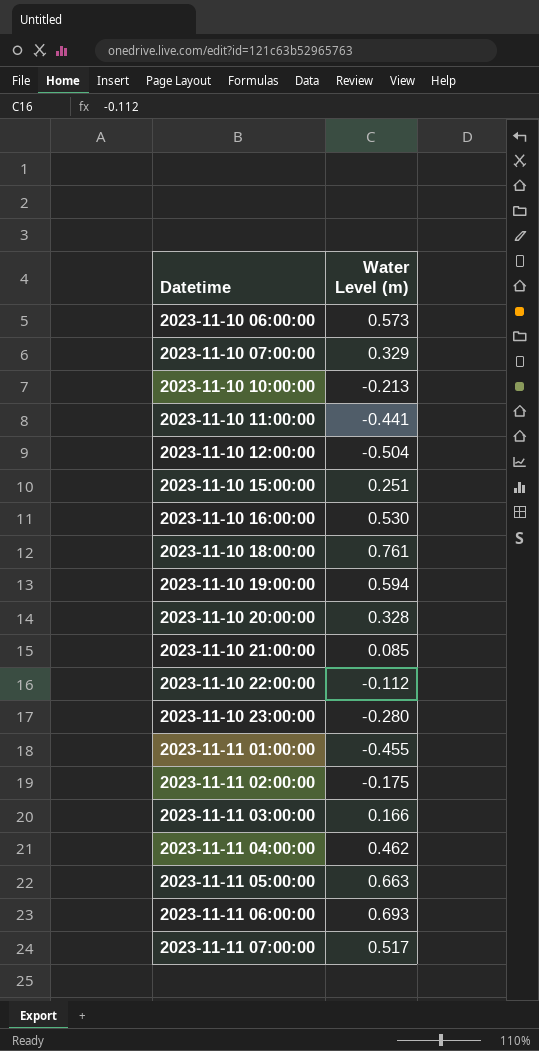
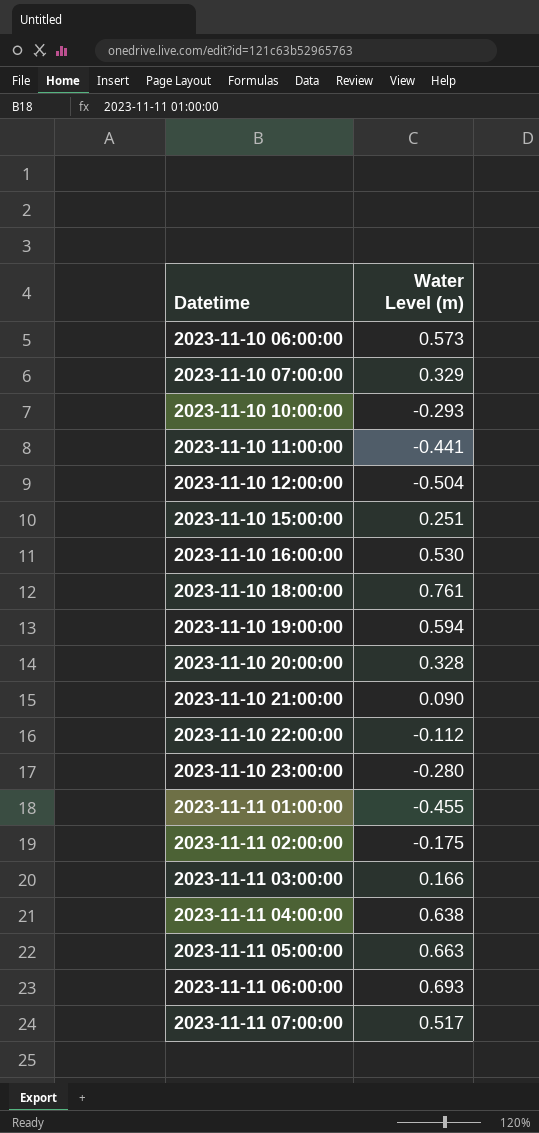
2023-11-10 10:00:00 | Water Level (m): -0.213 -> -0.293
2023-11-10 21:00:00 | Water Level (m): 0.085 -> 0.090
2023-11-11 04:00:00 | Water Level (m): 0.462 -> 0.638

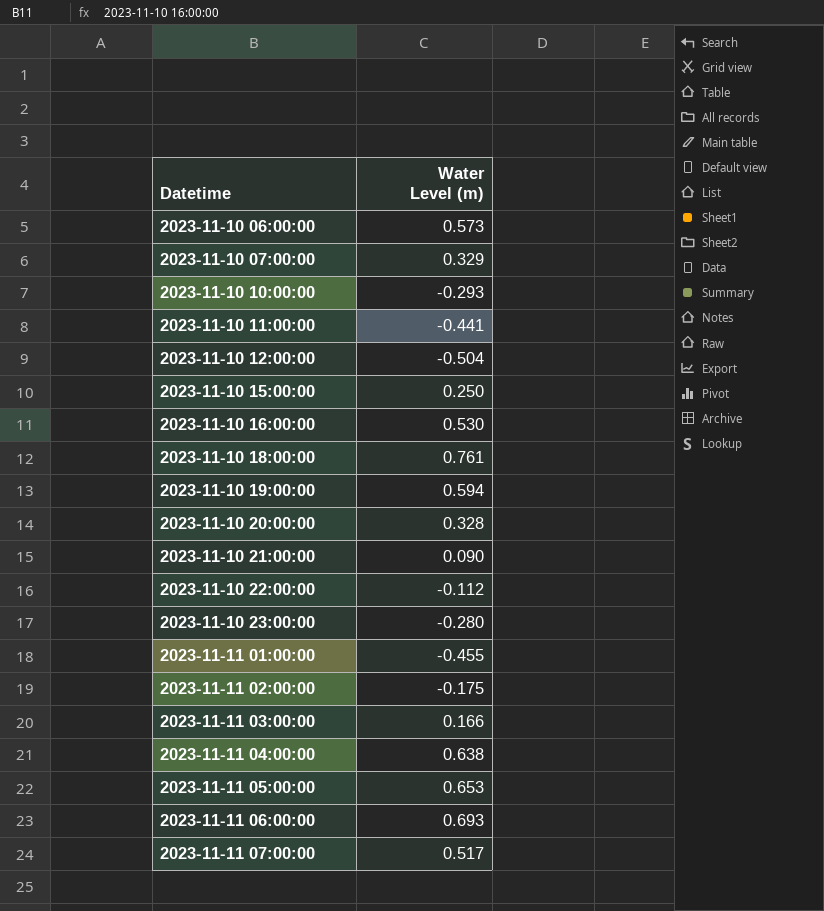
2023-11-10 15:00:00 | Water Level (m): 0.251 -> 0.250
2023-11-11 05:00:00 | Water Level (m): 0.663 -> 0.653

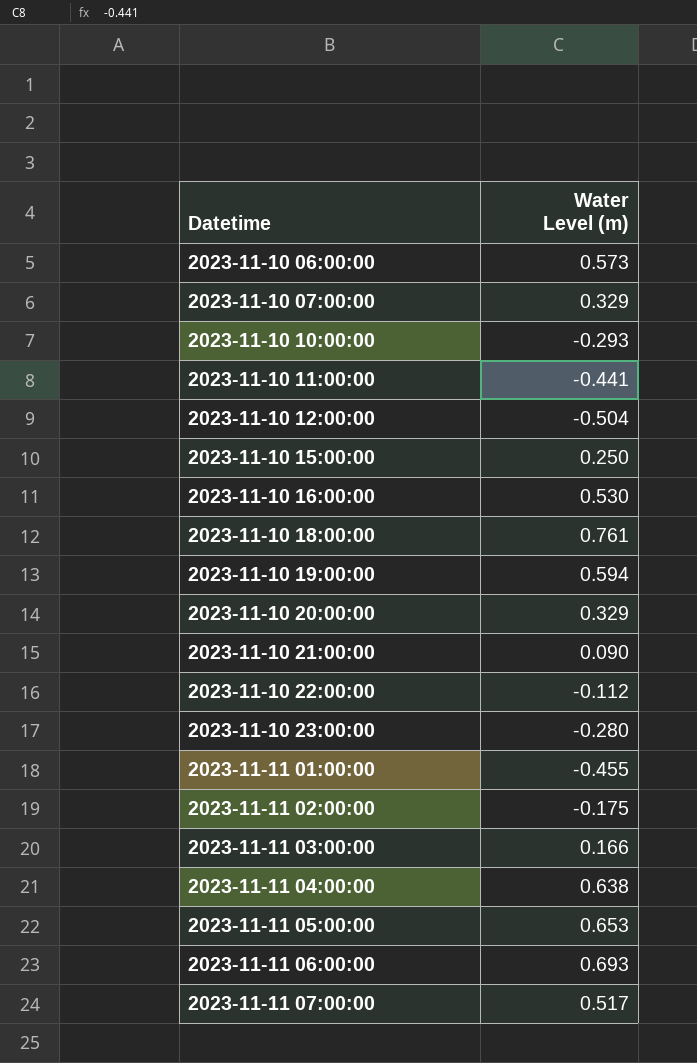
2023-11-10 20:00:00 | Water Level (m): 0.328 -> 0.329

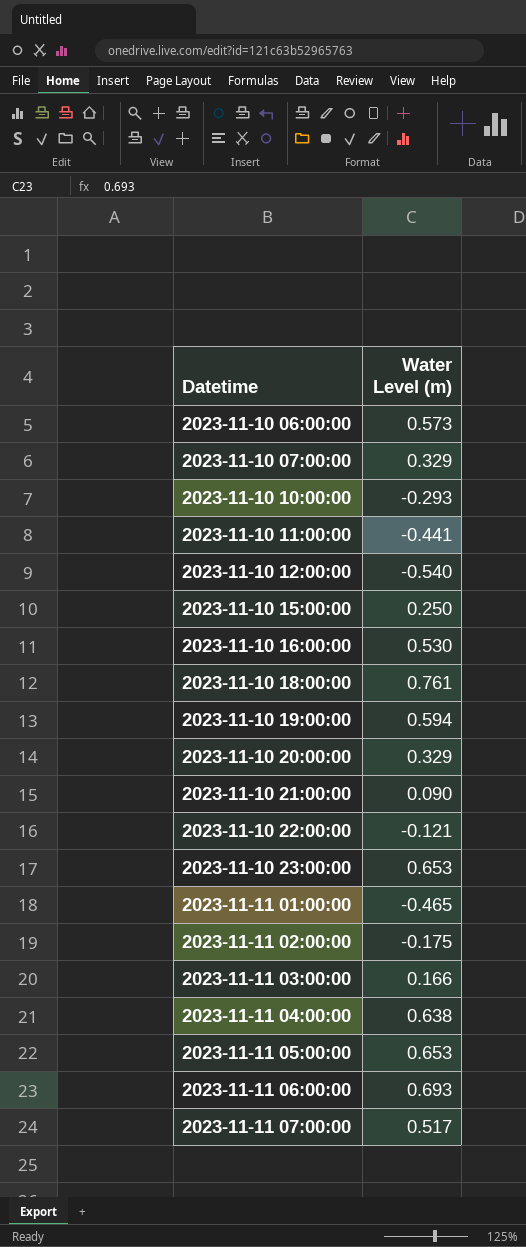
2023-11-10 12:00:00 | Water Level (m): -0.504 -> -0.540
2023-11-10 22:00:00 | Water Level (m): -0.112 -> -0.121
2023-11-10 23:00:00 | Water Level (m): -0.280 -> 0.653
2023-11-11 01:00:00 | Water Level (m): -0.455 -> -0.465

